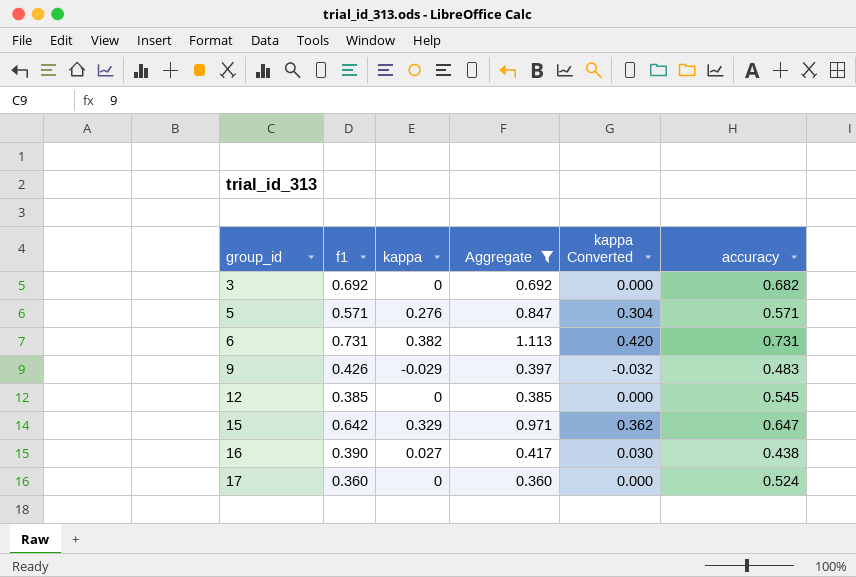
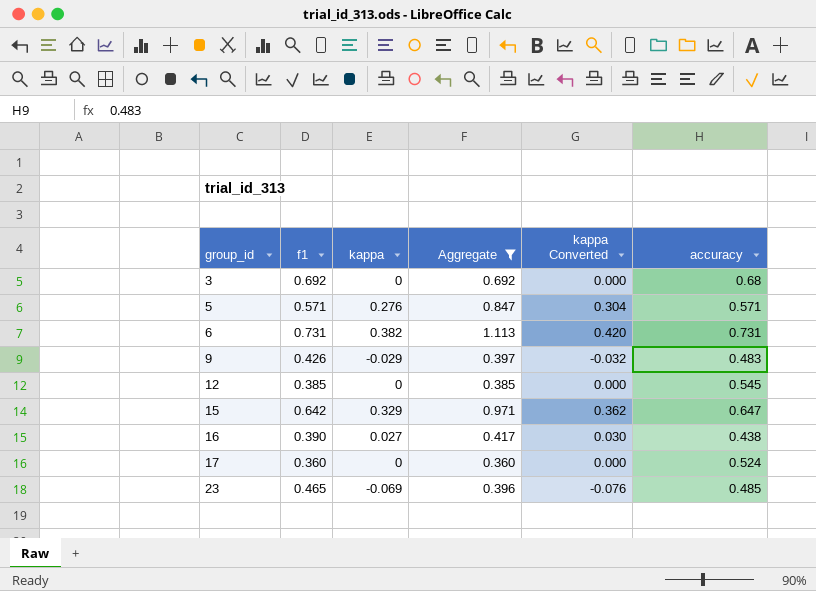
3 | accuracy: 0.682 -> 0.68
row 23: none -> 0.465 | -0.069 | 0.396 | -0.076 | 0.485

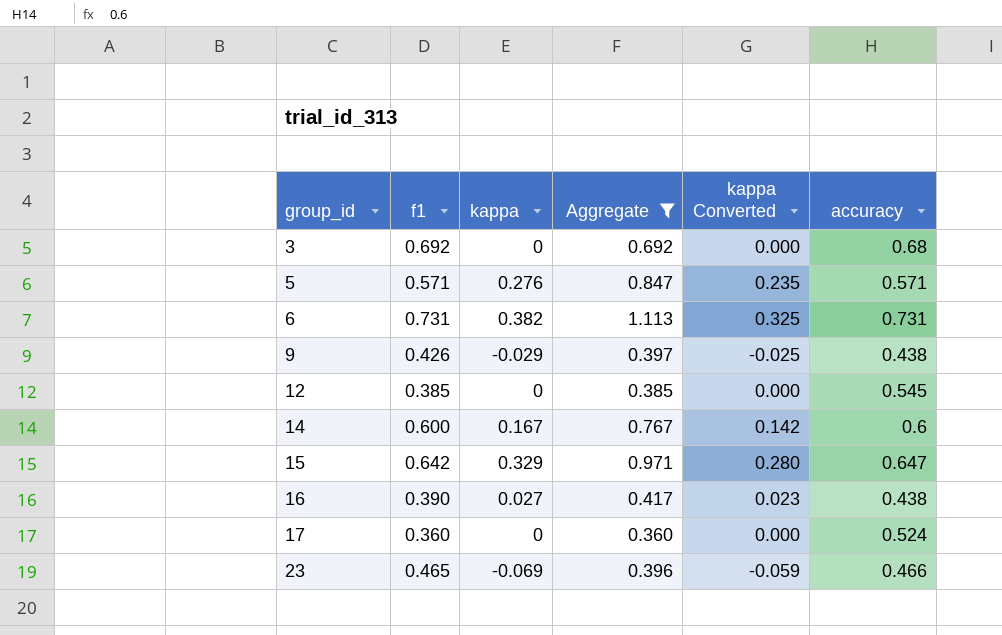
column kappa Converted | formula: [kappa] * 1.1 -> [kappa] * 0.85
9 | accuracy: 0.483 -> 0.438
row 14: none -> 0.600 | 0.167 | 0.767 | 0.142 | 0.6
23 | accuracy: 0.485 -> 0.466

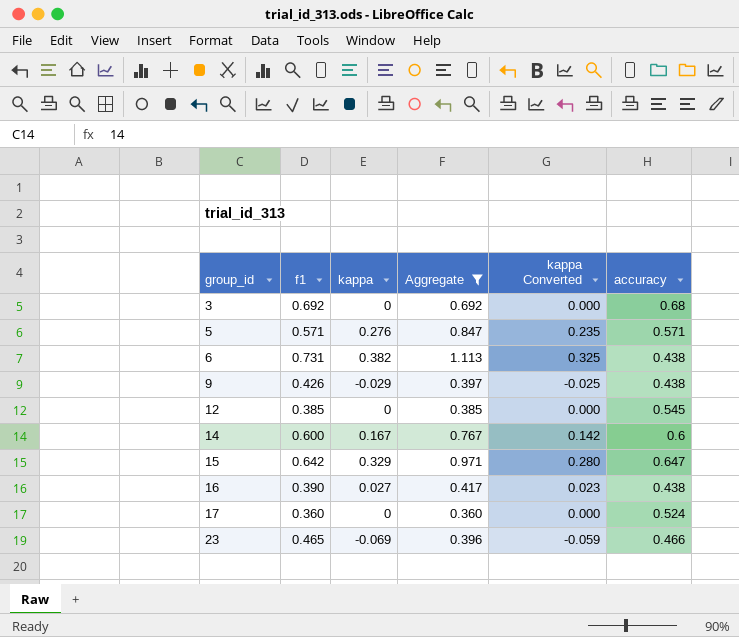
6 | accuracy: 0.731 -> 0.438

